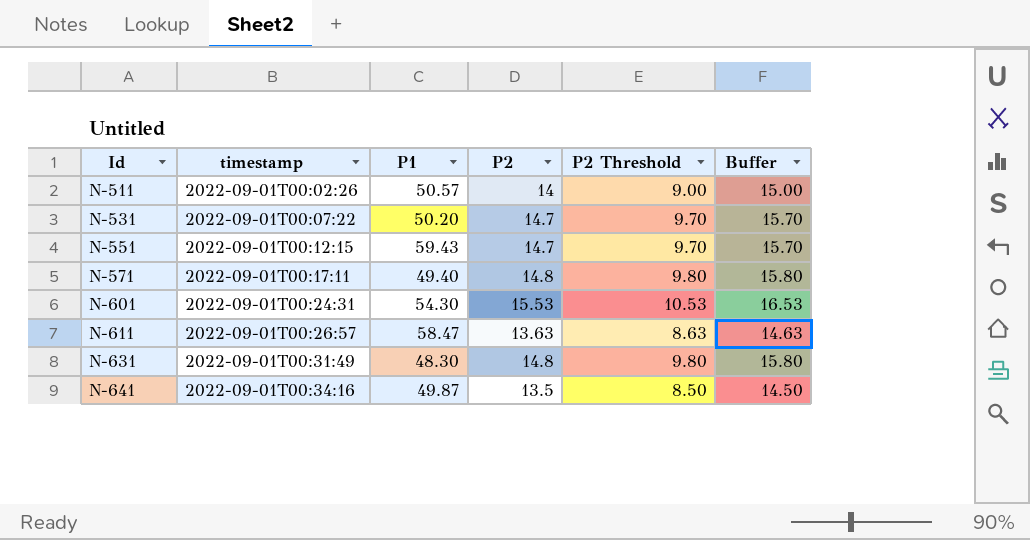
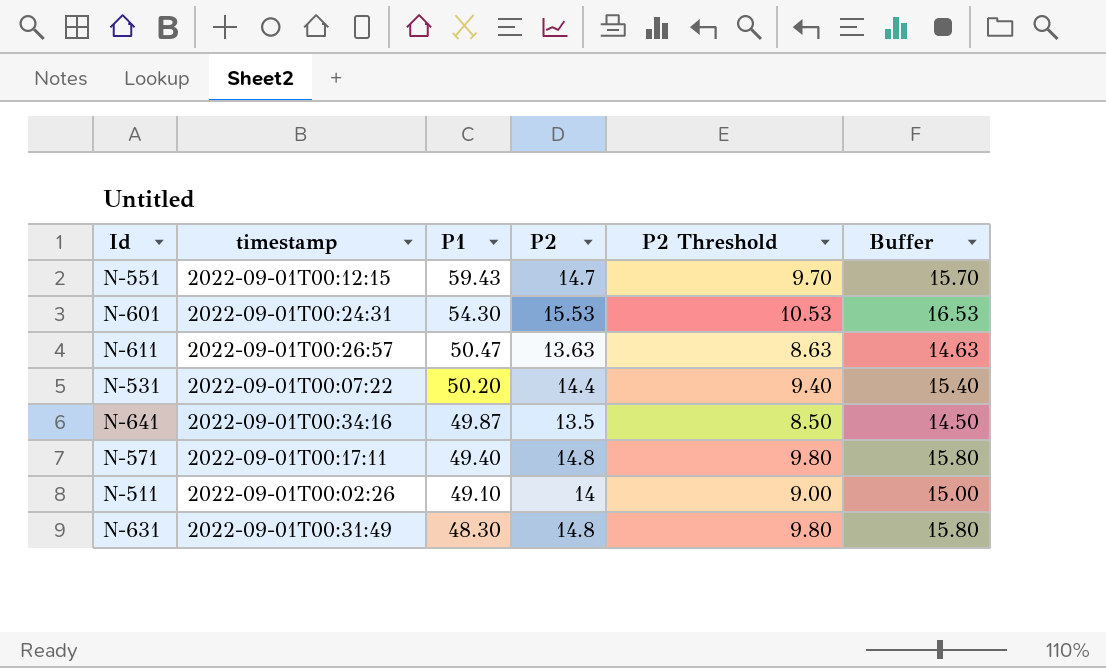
row order: Id ascending -> P1 descending
N-611 | P1: 58.47 -> 50.47
N-531 | P2: 14.7 -> 14.4
N-531 | P2 Threshold: 9.70 -> 9.40
N-531 | Buffer: 15.70 -> 15.40
N-511 | P1: 50.57 -> 49.10

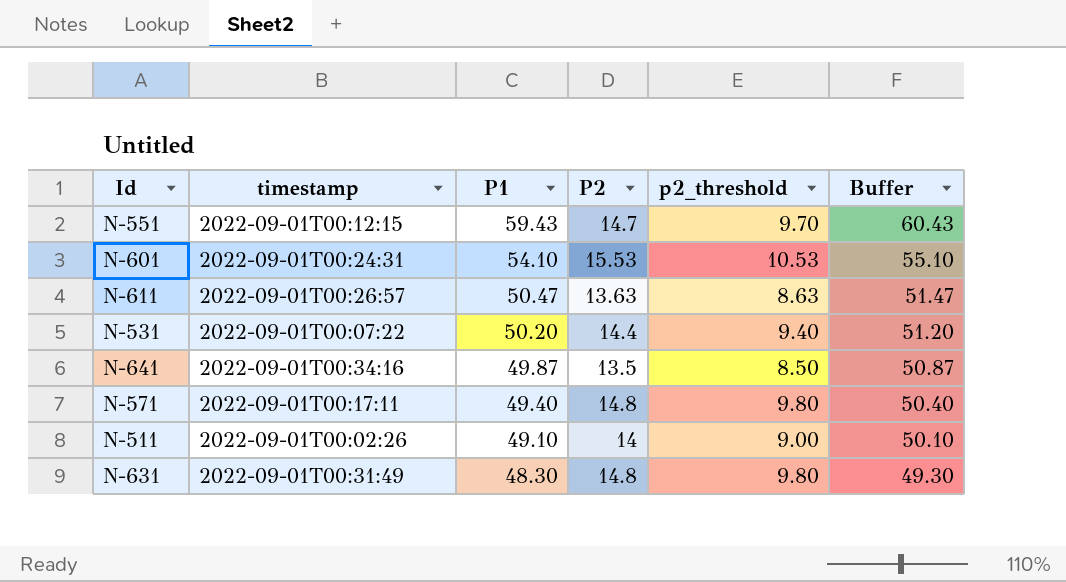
column name: P2 Threshold -> p2_threshold
column Buffer | formula: [P2] + 1 -> [P1] + 1
N-601 | P1: 54.30 -> 54.10

